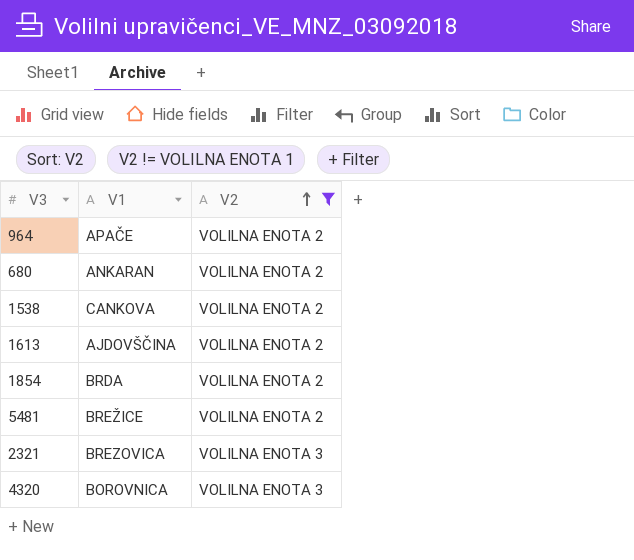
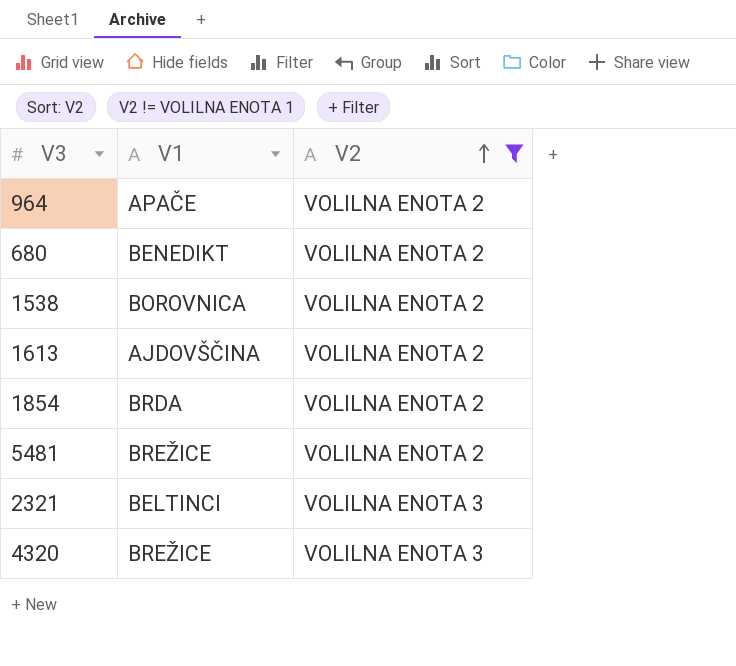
680 | V1: ANKARAN -> BENEDIKT
1538 | V1: CANKOVA -> BOROVNICA
2321 | V1: BREZOVICA -> BELTINCI
4320 | V1: BOROVNICA -> BREŽICE

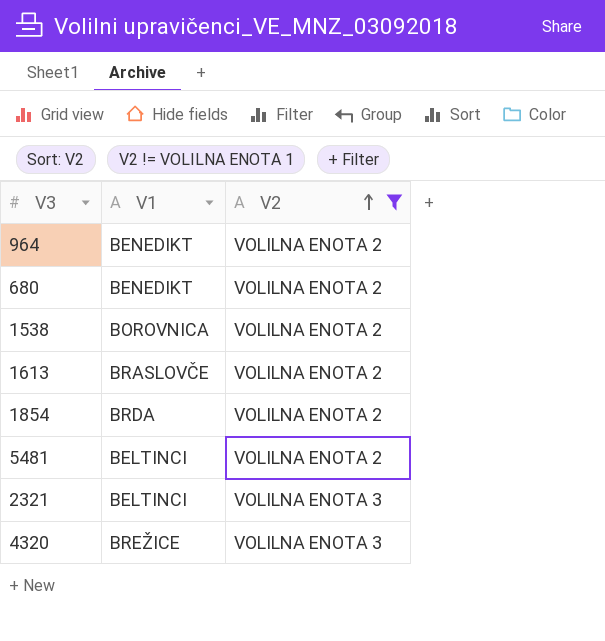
964 | V1: APAČE -> BENEDIKT
1613 | V1: AJDOVŠČINA -> BRASLOVČE
5481 | V1: BREŽICE -> BELTINCI

